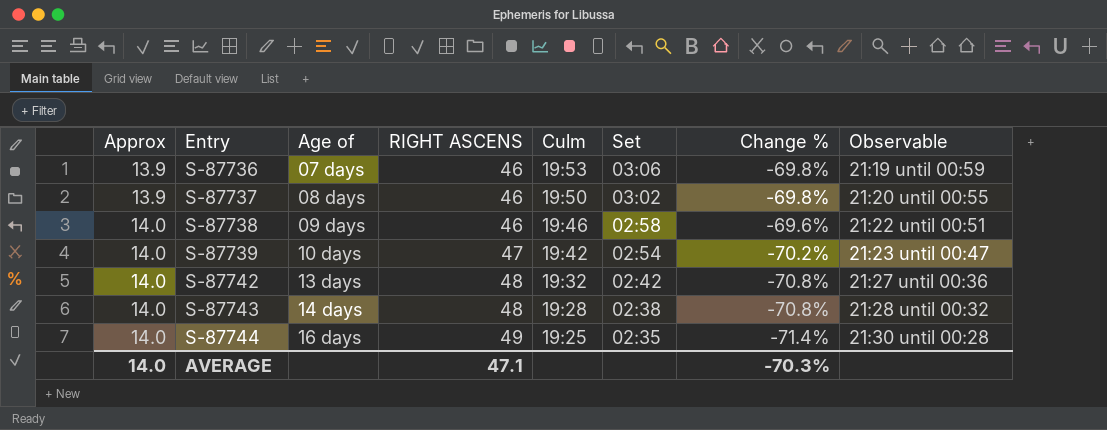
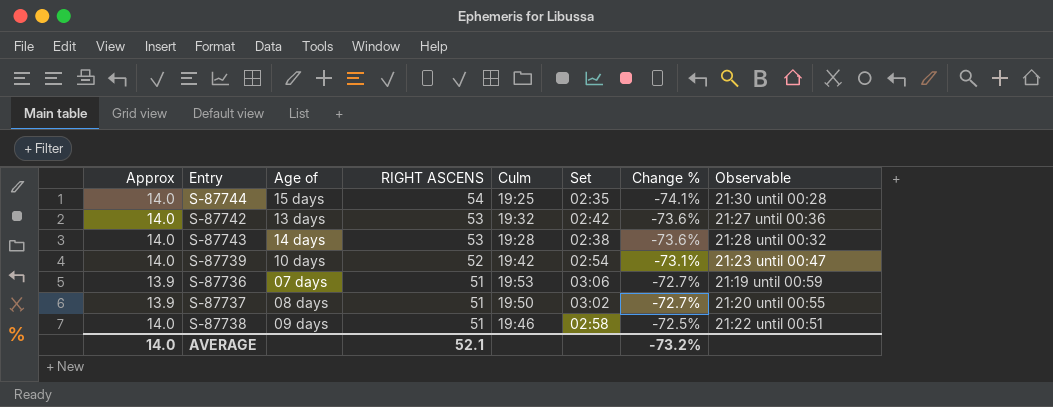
row order: Approx ascending -> RIGHT ASCENS descending
S-87744 | Age of: 16 days -> 15 days
S-87744 | RIGHT ASCENS: 49 -> 54
S-87744 | Change %: -71.4% -> -74.1%
S-87742 | RIGHT ASCENS: 48 -> 53
S-87742 | Change %: -70.8% -> -73.6%
S-87743 | RIGHT ASCENS: 48 -> 53
S-87743 | Change %: -70.8% -> -73.6%
S-87739 | RIGHT ASCENS: 47 -> 52
S-87739 | Change %: -70.2% -> -73.1%
S-87736 | RIGHT ASCENS: 46 -> 51
S-87736 | Change %: -69.8% -> -72.7%
S-87737 | RIGHT ASCENS: 46 -> 51
S-87737 | Change %: -69.8% -> -72.7%
S-87738 | RIGHT ASCENS: 46 -> 51
S-87738 | Change %: -69.6% -> -72.5%
AVERAGE | RIGHT ASCENS: 47.1 -> 52.1
AVERAGE | Change %: -70.3% -> -73.2%

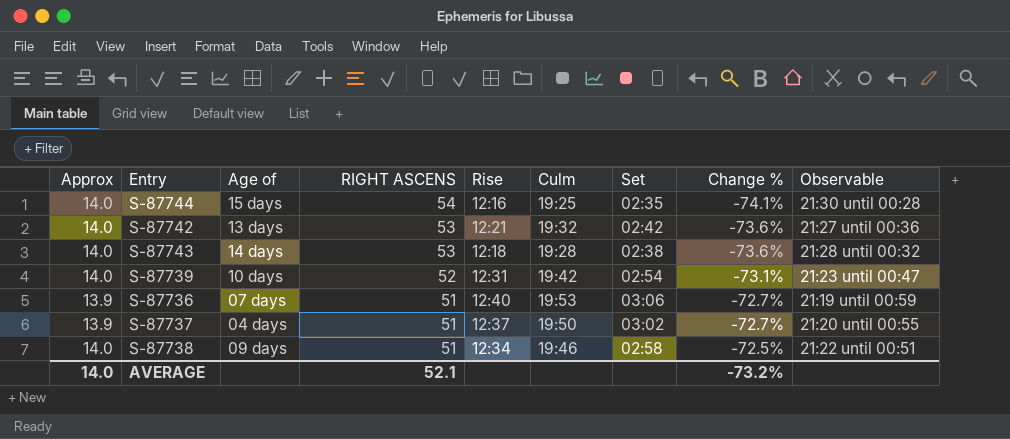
column Rise | position: none -> 5
S-87737 | Age of: 08 days -> 04 days

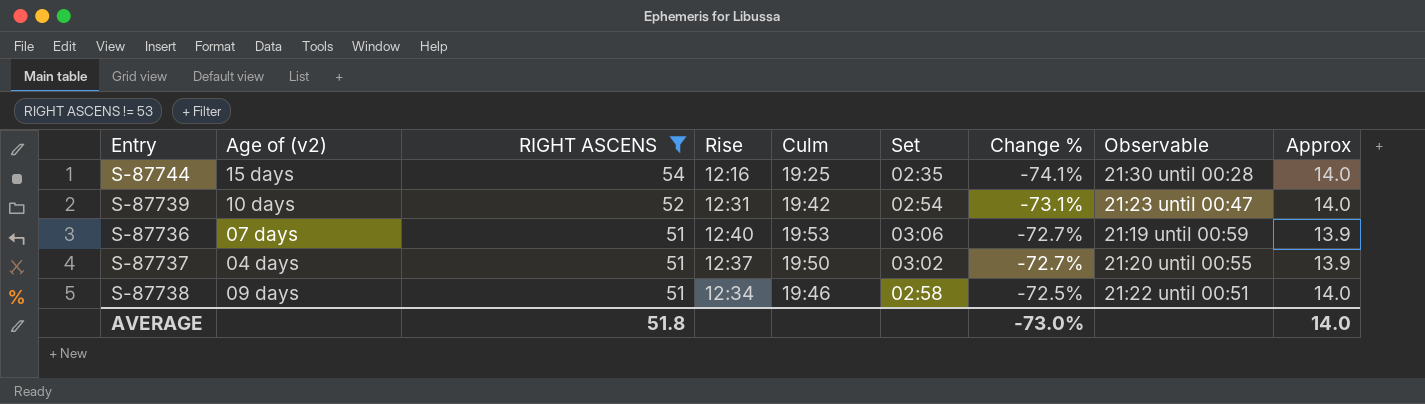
filter: none -> RIGHT ASCENS != 53
column name: Age of -> Age of (v2)
column Approx | position: 1 -> 9
AVERAGE | RIGHT ASCENS: 52.1 -> 51.8
AVERAGE | Change %: -73.2% -> -73.0%

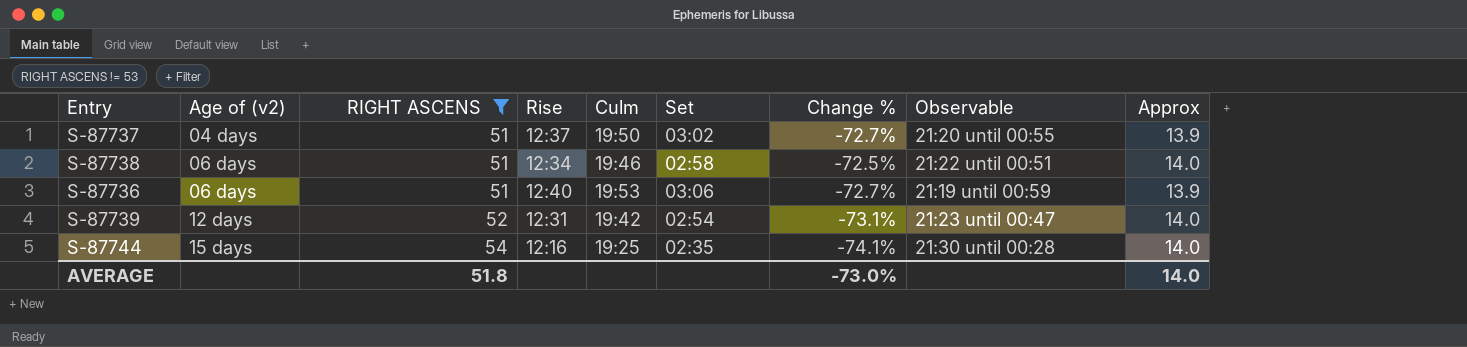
row order: RIGHT ASCENS descending -> Age of (v2) ascending
S-87738 | Age of (v2): 09 days -> 06 days
S-87736 | Age of (v2): 07 days -> 06 days
S-87739 | Age of (v2): 10 days -> 12 days

